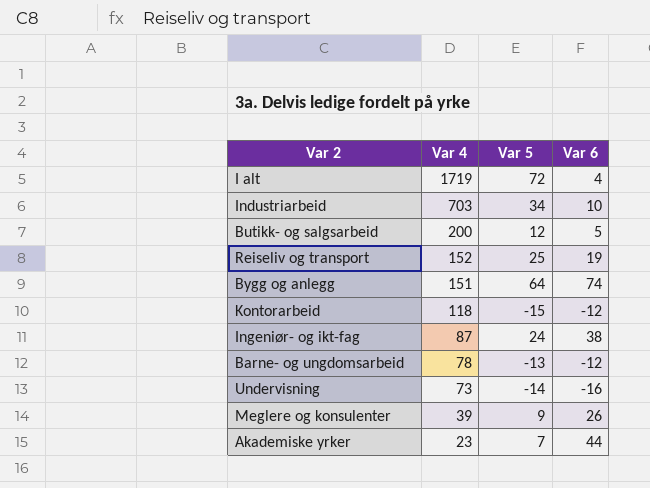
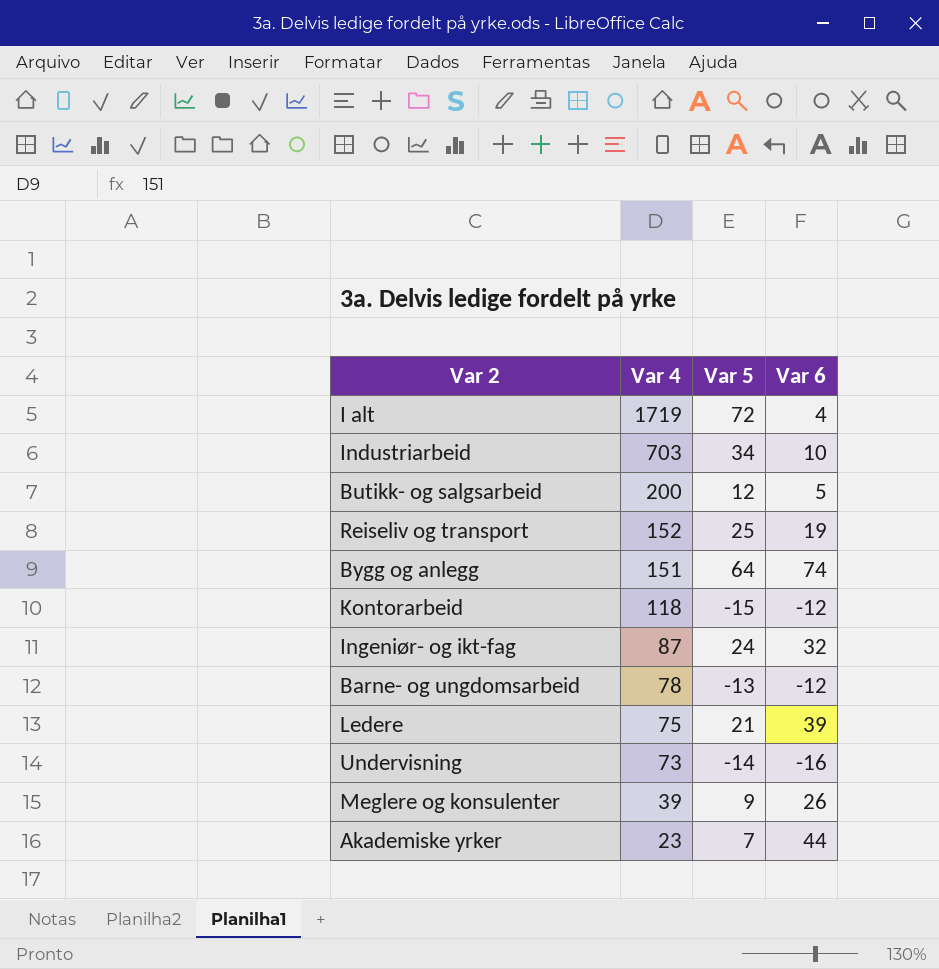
Ingeniør- og ikt-fag | Var 6: 38 -> 32
row Ledere: none -> 75 | 21 | 39

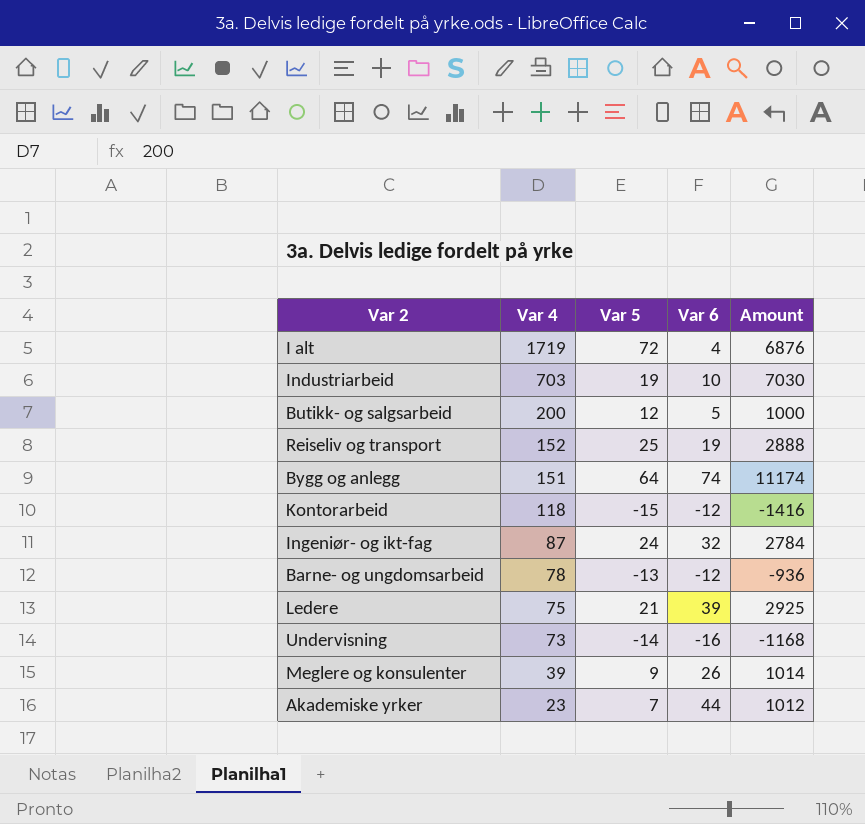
column Amount | formula: none -> [Var 4] * [Var 6]
Industriarbeid | Var 5: 34 -> 19

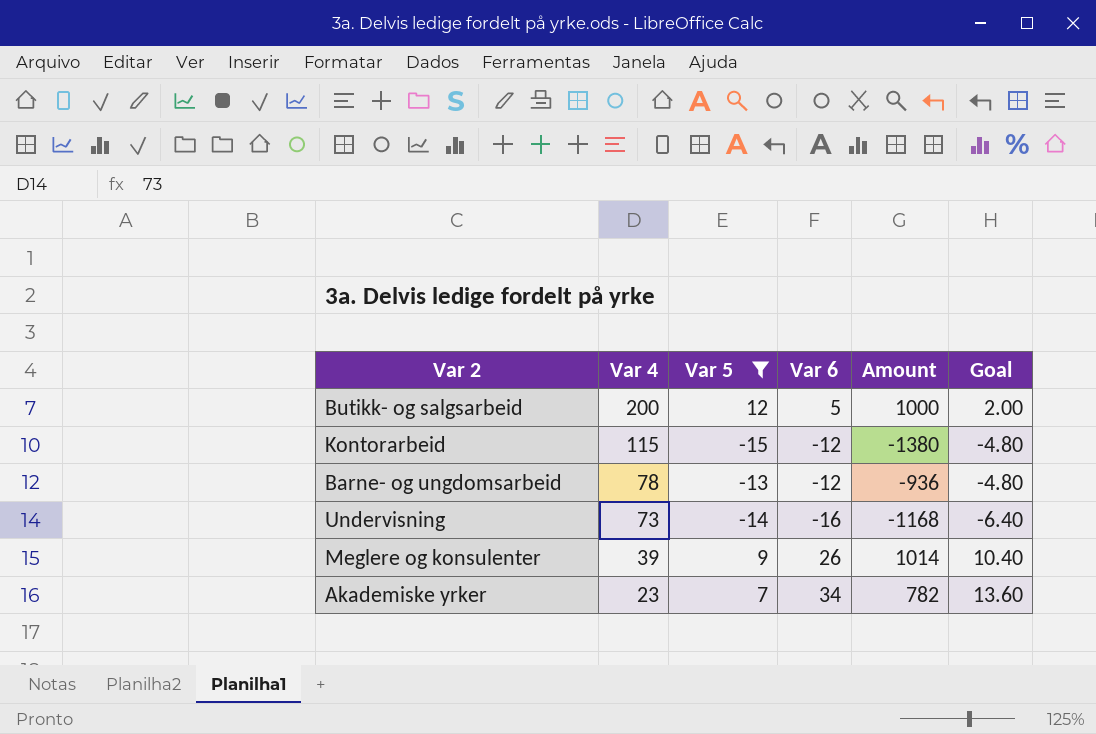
filter: none -> Var 5 <= 12
column Goal | formula: none -> [Var 6] * 0.4
Kontorarbeid | Var 4: 118 -> 115
Kontorarbeid | Amount: -1416 -> -1380
Akademiske yrker | Var 6: 44 -> 34
Akademiske yrker | Amount: 1012 -> 782

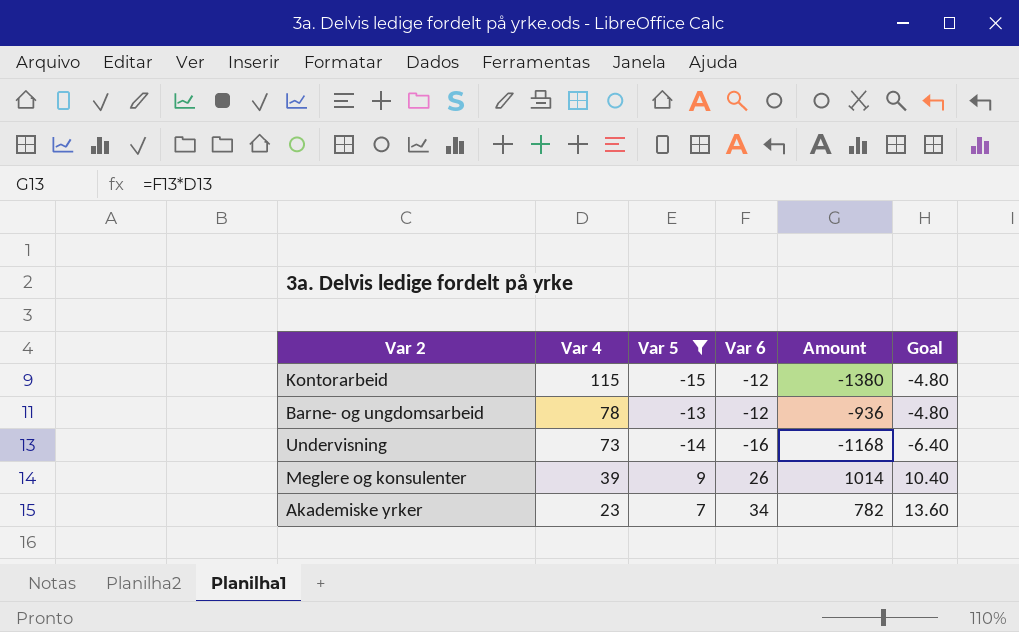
row Butikk- og salgsarbeid: 200 | 12 | 5 | 1000 | 2.00 -> none

